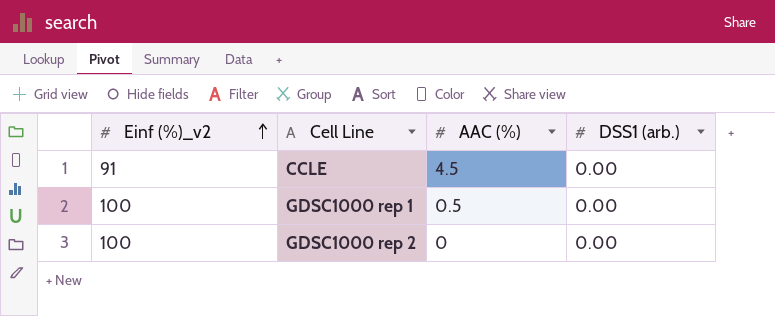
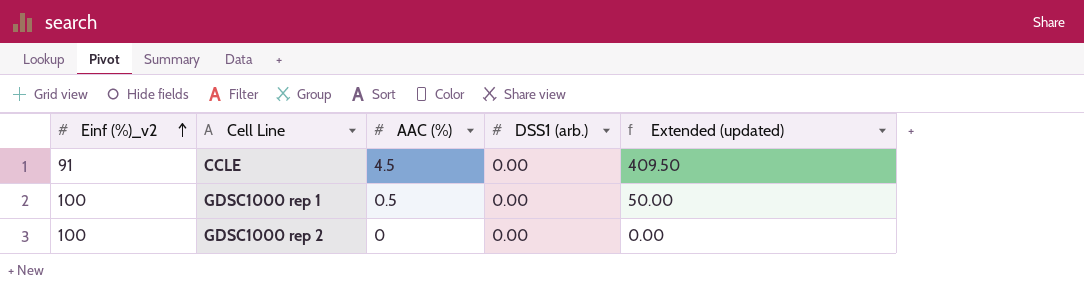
column Extended (updated) | formula: none -> [Einf (%)_v2] * [AAC (%)]

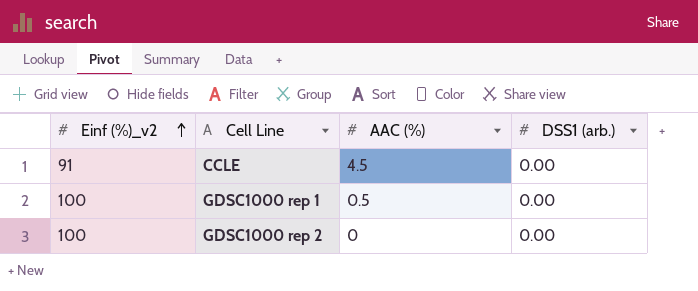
column Extended (updated) | formula: [Einf (%)_v2] * [AAC (%)] -> none

